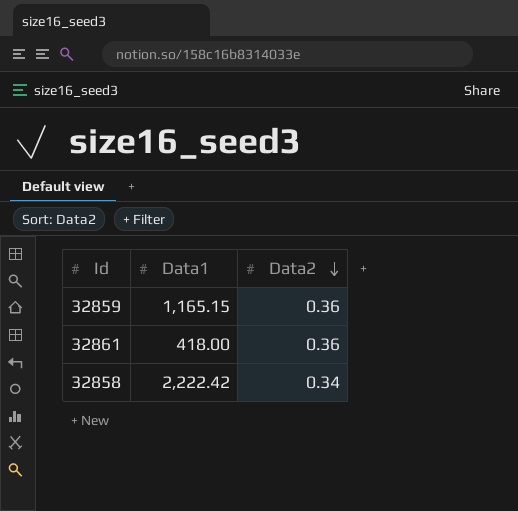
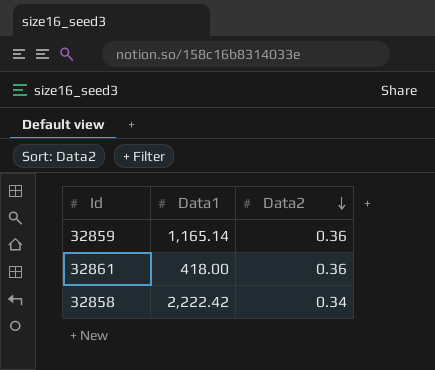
32859 | Data1: 1,165.15 -> 1,165.14

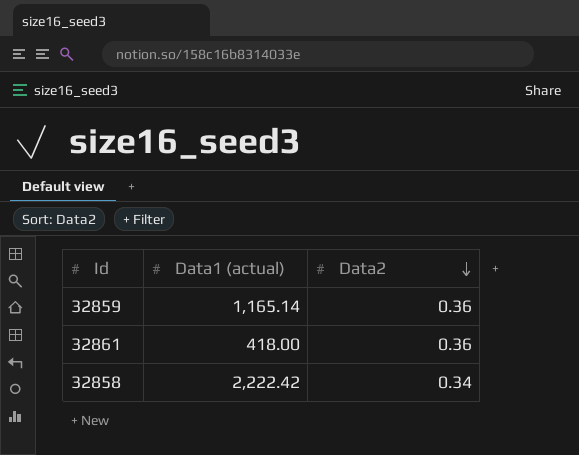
column name: Data1 -> Data1 (actual)

